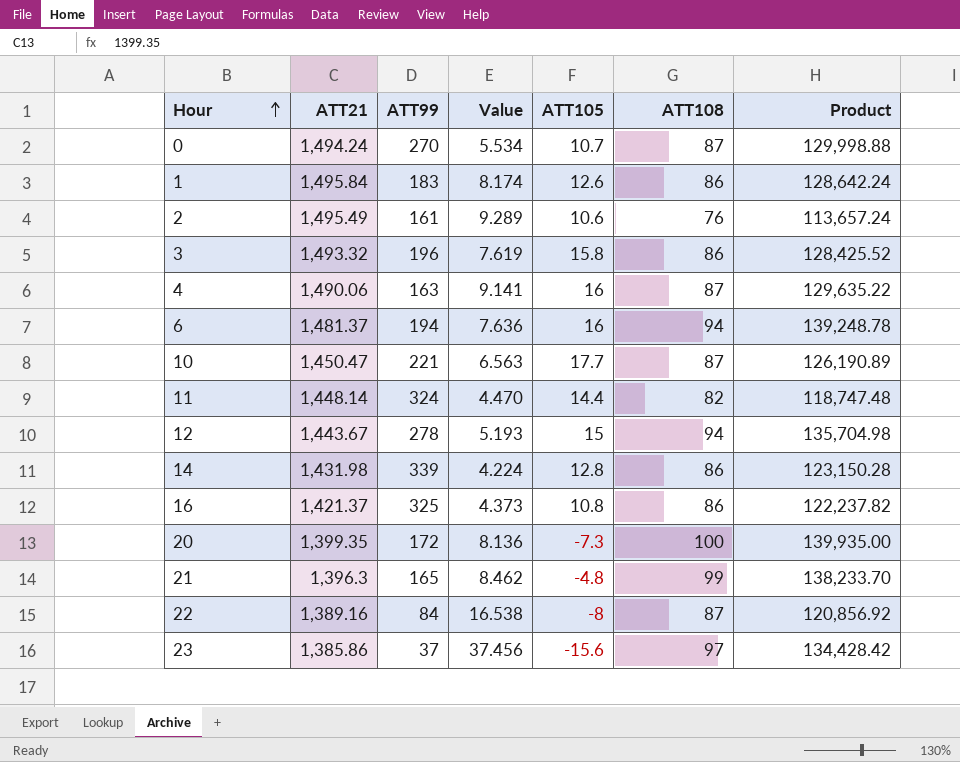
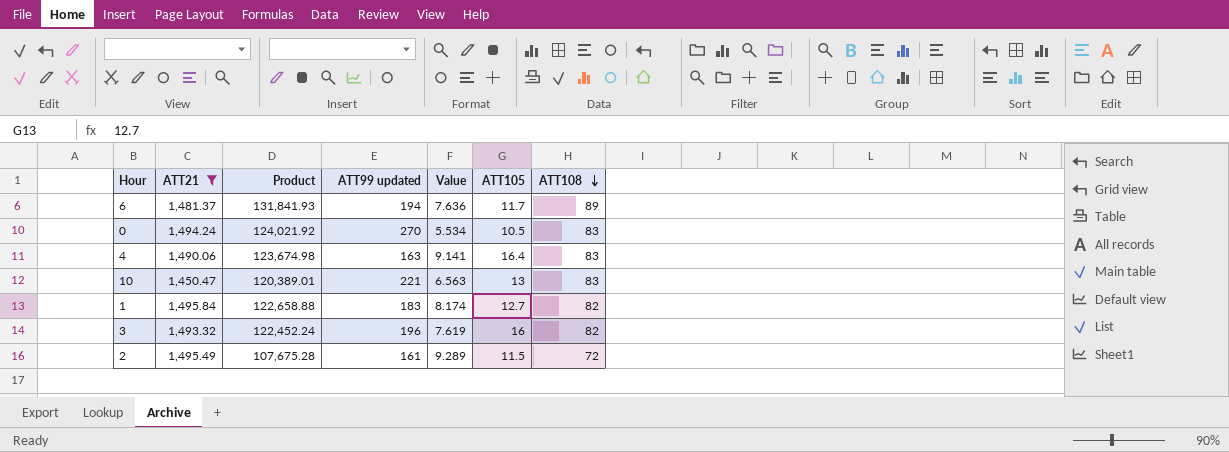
filter: none -> ATT21 >= 1,450.47
row order: Hour ascending -> ATT108 descending
column Product | position: 7 -> 3
column name: ATT99 -> ATT99 updated
6 | Product: 139,248.78 -> 131,841.93
6 | ATT105: 16 -> 11.7
6 | ATT108: 94 -> 89
0 | Product: 129,998.88 -> 124,021.92
0 | ATT105: 10.7 -> 10.5
0 | ATT108: 87 -> 83
4 | Product: 129,635.22 -> 123,674.98
4 | ATT105: 16 -> 16.4
4 | ATT108: 87 -> 83
10 | Product: 126,190.89 -> 120,389.01
10 | ATT105: 17.7 -> 13
10 | ATT108: 87 -> 83
1 | Product: 128,642.24 -> 122,658.88
1 | ATT105: 12.6 -> 12.7
1 | ATT108: 86 -> 82
3 | Product: 128,425.52 -> 122,452.24
3 | ATT105: 15.8 -> 16
3 | ATT108: 86 -> 82
2 | Product: 113,657.24 -> 107,675.28
2 | ATT105: 10.6 -> 11.5
2 | ATT108: 76 -> 72

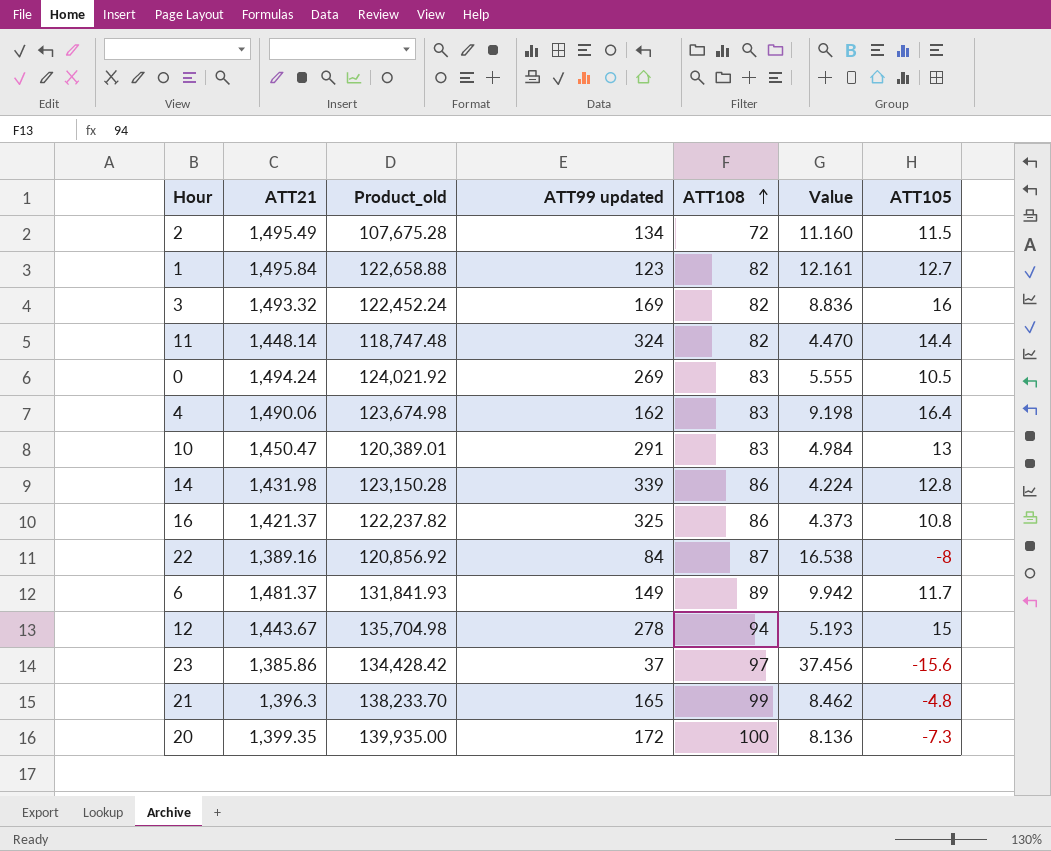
filter: ATT21 >= 1,450.47 -> none
row order: ATT108 descending -> ATT108 ascending
column name: Product -> Product_old
column ATT108 | position: 7 -> 5
2 | ATT99 updated: 161 -> 134
2 | Value: 9.289 -> 11.160
1 | ATT99 updated: 183 -> 123
1 | Value: 8.174 -> 12.161
3 | ATT99 updated: 196 -> 169
3 | Value: 7.619 -> 8.836
0 | ATT99 updated: 270 -> 269
0 | Value: 5.534 -> 5.555
4 | ATT99 updated: 163 -> 162
4 | Value: 9.141 -> 9.198
10 | ATT99 updated: 221 -> 291
10 | Value: 6.563 -> 4.984
6 | ATT99 updated: 194 -> 149
6 | Value: 7.636 -> 9.942

